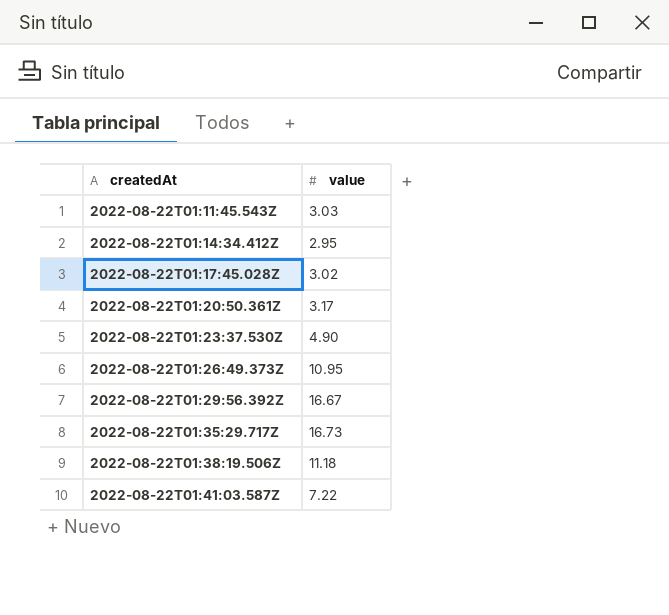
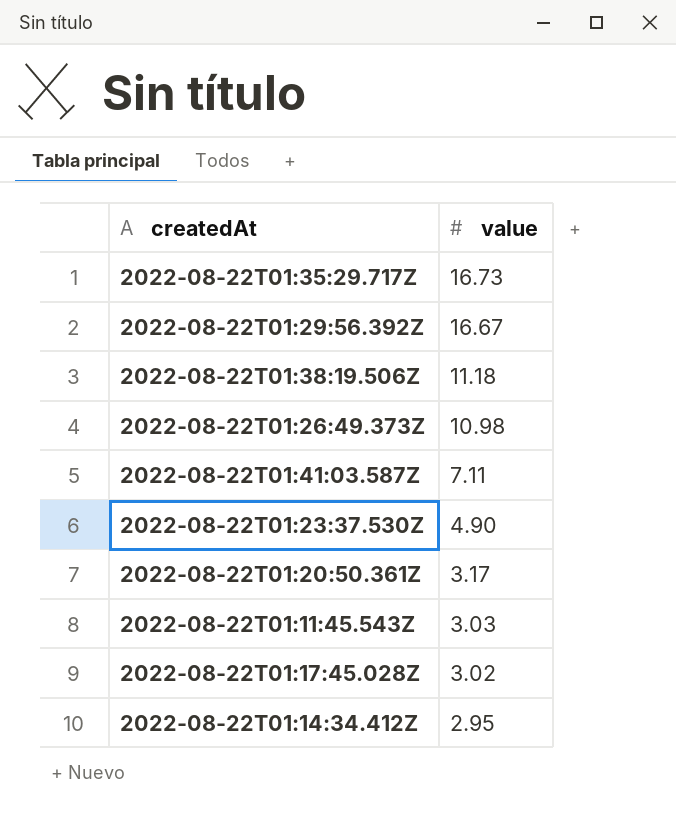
row order: createdAt ascending -> value descending
2022-08-22T01:26:49.373Z | value: 10.95 -> 10.98
2022-08-22T01:41:03.587Z | value: 7.22 -> 7.11

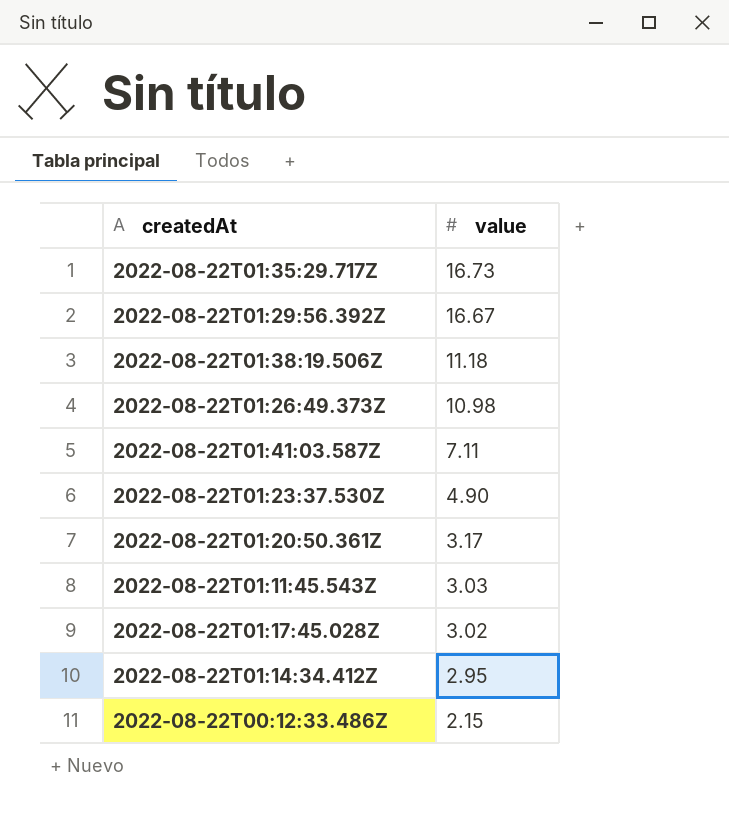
row 2022-08-22T00:12:33.486Z: none -> 2.15

